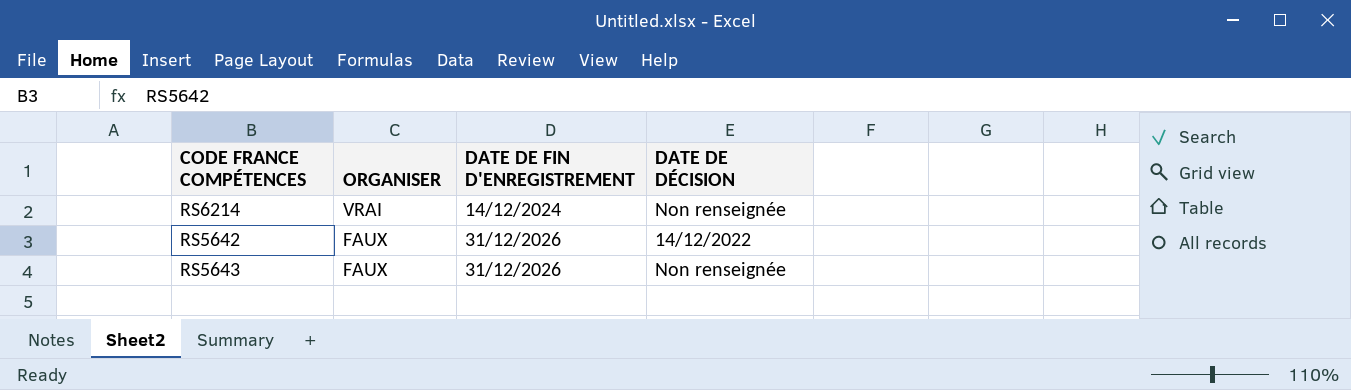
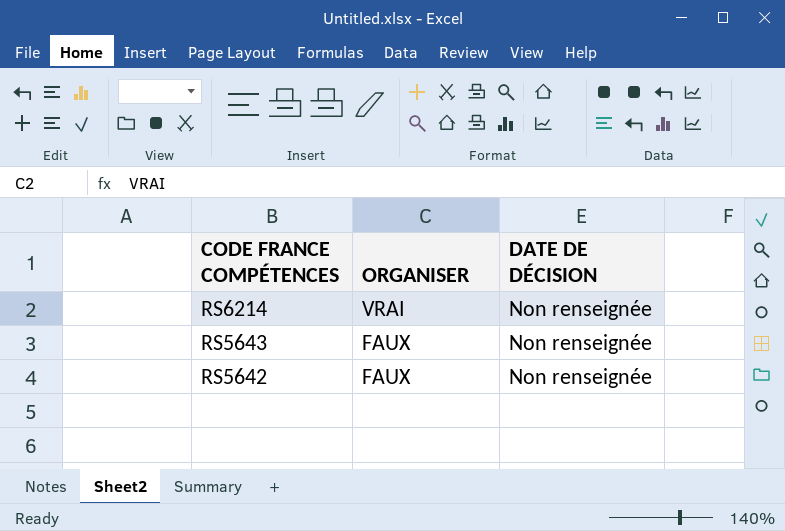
row order: ORGANISER descending -> CODE FRANCE COMPÉTENCES descending
column DATE DE FIN D'ENREGISTREMENT | position: 3 -> none
RS5642 | DATE DE DÉCISION: 14/12/2022 -> Non renseignée

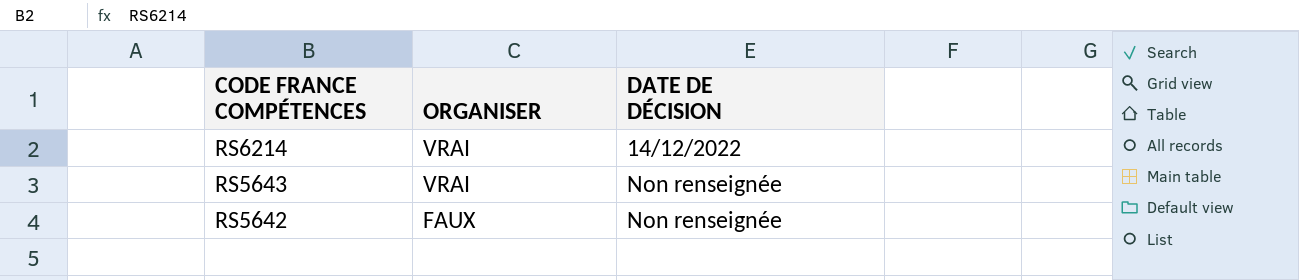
RS6214 | DATE DE DÉCISION: Non renseignée -> 14/12/2022
RS5643 | ORGANISER: FAUX -> VRAI

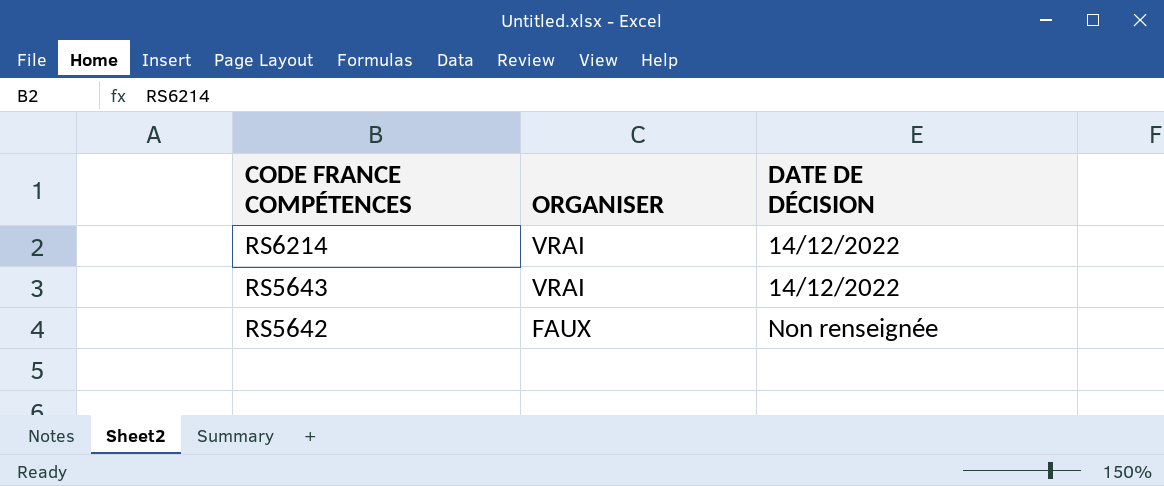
RS5643 | DATE DE DÉCISION: Non renseignée -> 14/12/2022

